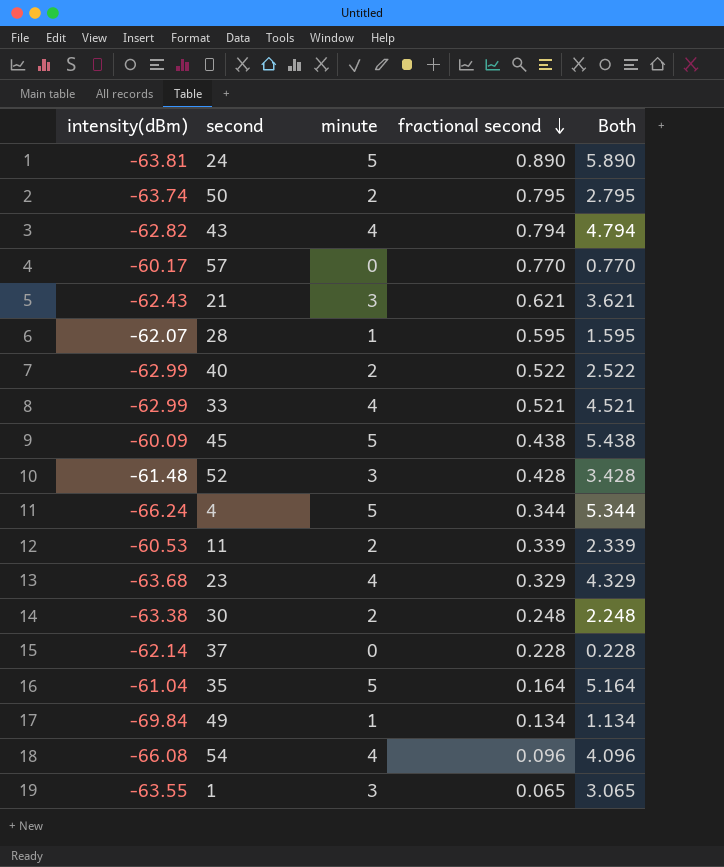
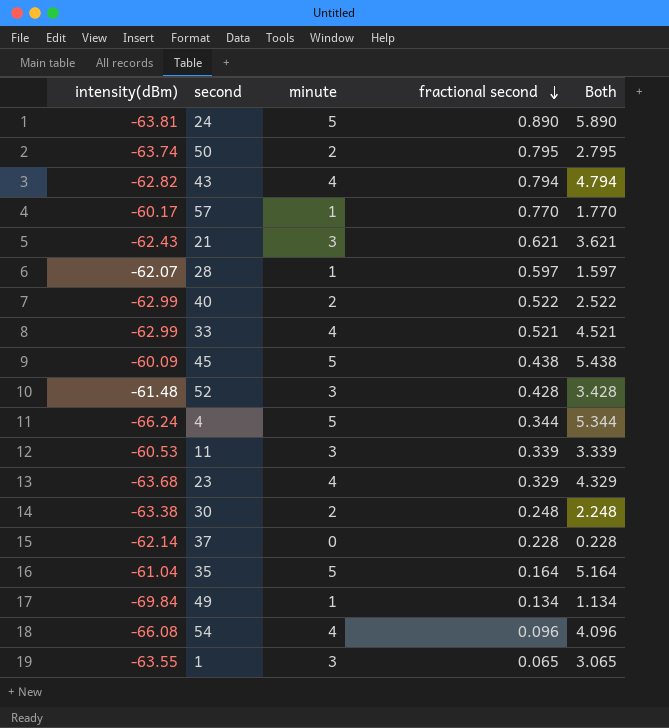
57 | minute: 0 -> 1
57 | Both: 0.770 -> 1.770
28 | fractional second: 0.595 -> 0.597
28 | Both: 1.595 -> 1.597
11 | minute: 2 -> 3
11 | Both: 2.339 -> 3.339

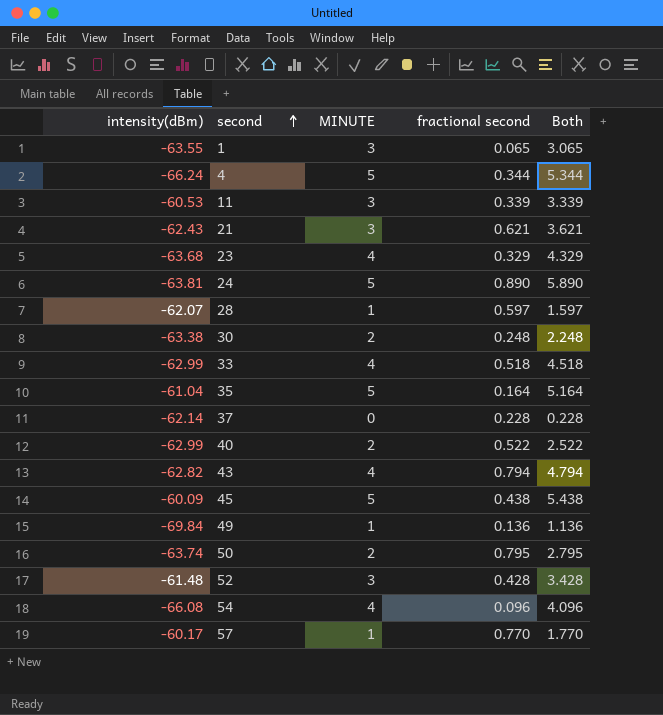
row order: fractional second descending -> second ascending
column name: minute -> MINUTE
33 | fractional second: 0.521 -> 0.518
33 | Both: 4.521 -> 4.518
49 | fractional second: 0.134 -> 0.136
49 | Both: 1.134 -> 1.136

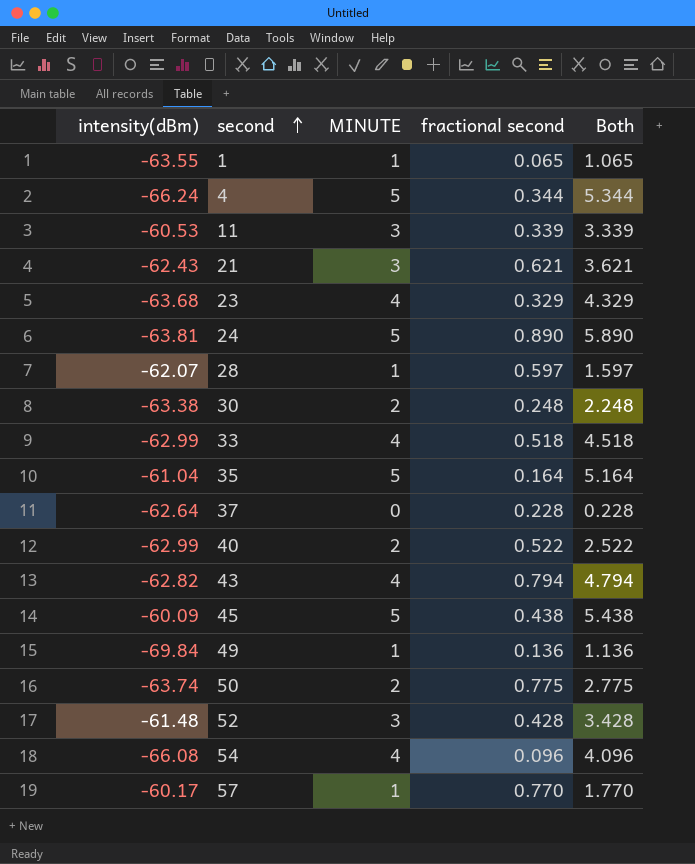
1 | MINUTE: 3 -> 1
1 | Both: 3.065 -> 1.065
37 | intensity(dBm): -62.14 -> -62.64
50 | fractional second: 0.795 -> 0.775
50 | Both: 2.795 -> 2.775

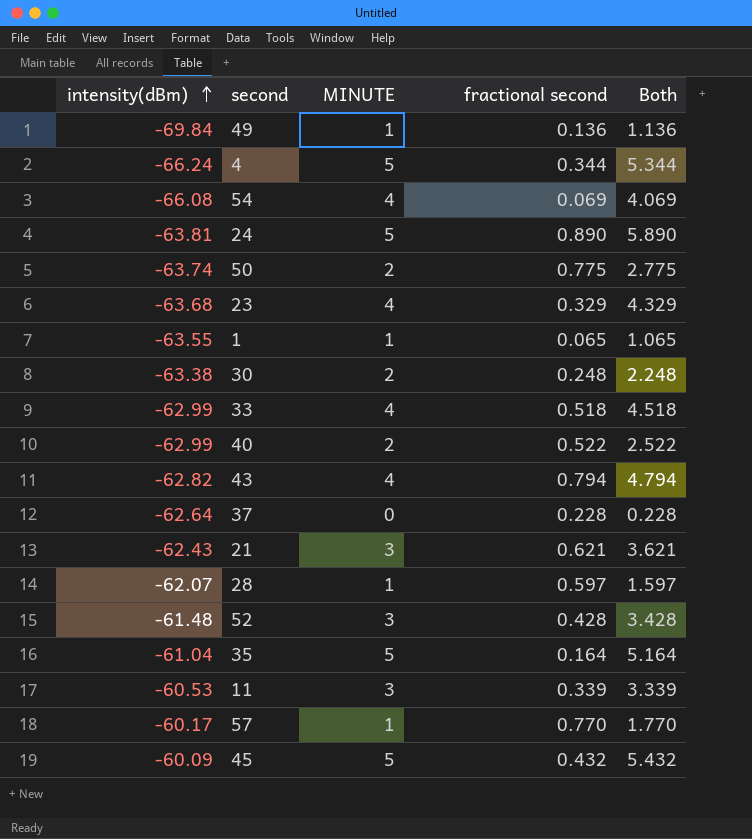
row order: second ascending -> intensity(dBm) ascending
54 | fractional second: 0.096 -> 0.069
54 | Both: 4.096 -> 4.069
45 | fractional second: 0.438 -> 0.432
45 | Both: 5.438 -> 5.432

